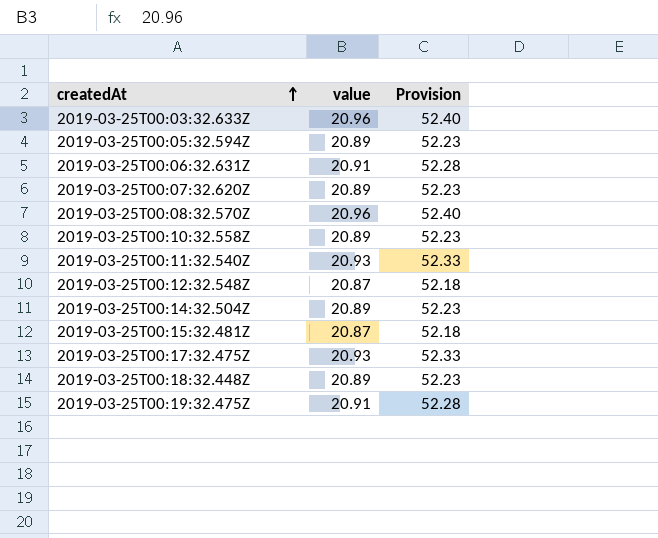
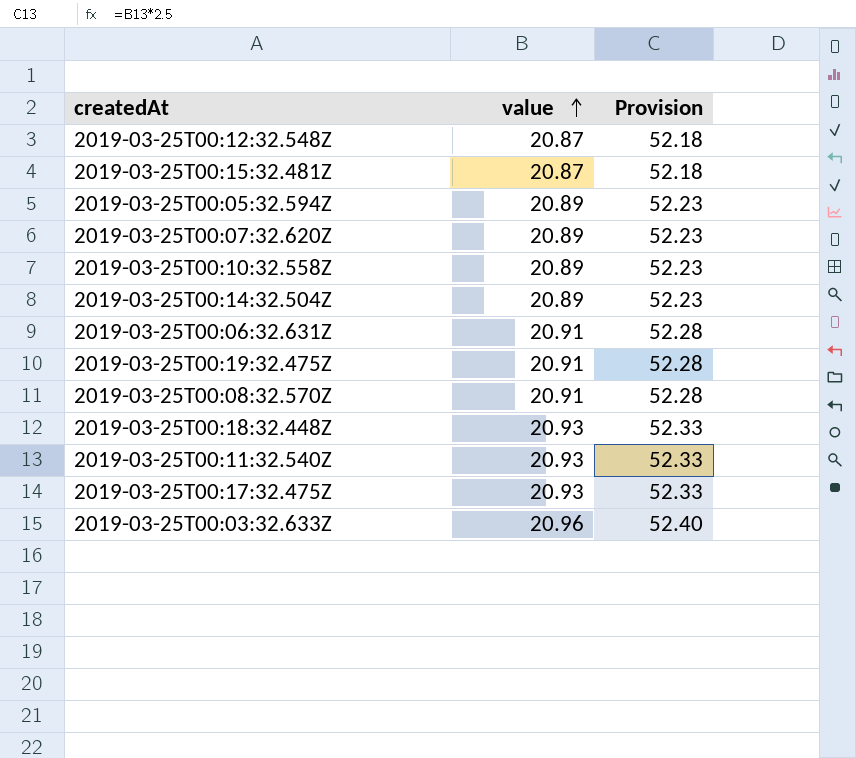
row order: createdAt ascending -> value ascending
2019-03-25T00:08:32.570Z | value: 20.96 -> 20.91
2019-03-25T00:08:32.570Z | Provision: 52.40 -> 52.28
2019-03-25T00:18:32.448Z | value: 20.89 -> 20.93
2019-03-25T00:18:32.448Z | Provision: 52.23 -> 52.33

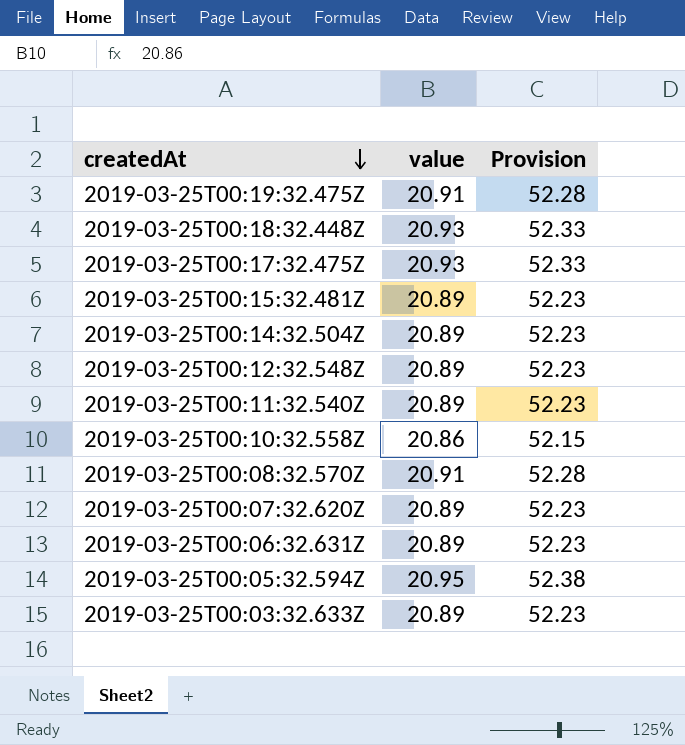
row order: value ascending -> createdAt descending
2019-03-25T00:15:32.481Z | value: 20.87 -> 20.89
2019-03-25T00:15:32.481Z | Provision: 52.18 -> 52.23
2019-03-25T00:12:32.548Z | value: 20.87 -> 20.89
2019-03-25T00:12:32.548Z | Provision: 52.18 -> 52.23
2019-03-25T00:11:32.540Z | value: 20.93 -> 20.89
2019-03-25T00:11:32.540Z | Provision: 52.33 -> 52.23
2019-03-25T00:10:32.558Z | value: 20.89 -> 20.86
2019-03-25T00:10:32.558Z | Provision: 52.23 -> 52.15
2019-03-25T00:06:32.631Z | value: 20.91 -> 20.89
2019-03-25T00:06:32.631Z | Provision: 52.28 -> 52.23
2019-03-25T00:05:32.594Z | value: 20.89 -> 20.95
2019-03-25T00:05:32.594Z | Provision: 52.23 -> 52.38
2019-03-25T00:03:32.633Z | value: 20.96 -> 20.89
2019-03-25T00:03:32.633Z | Provision: 52.40 -> 52.23

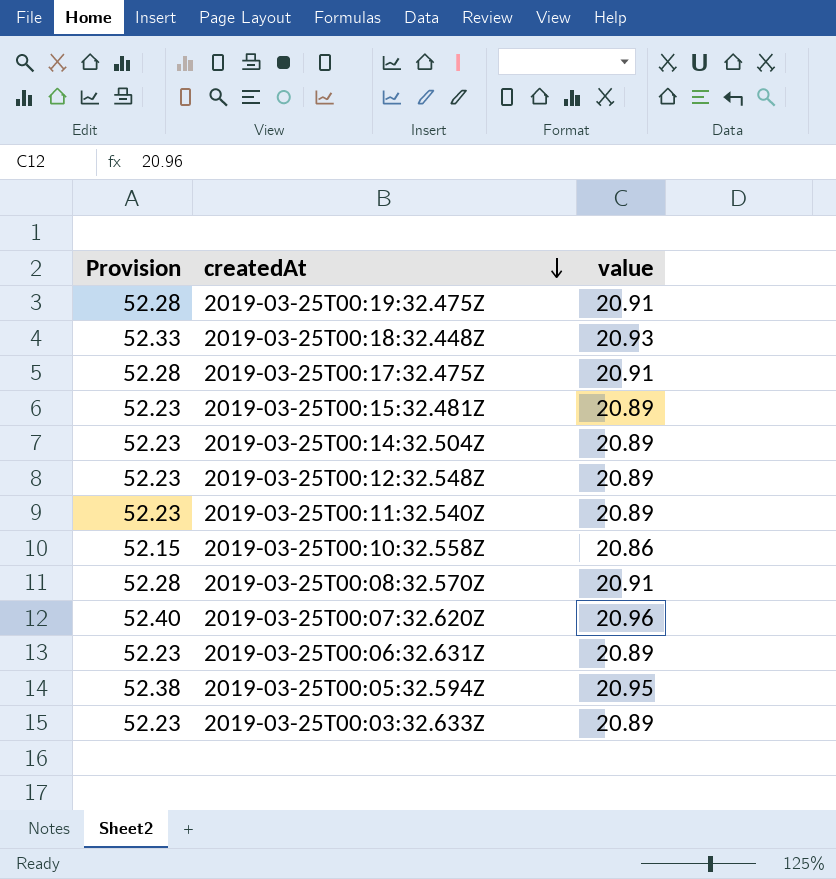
column Provision | position: 3 -> 1
2019-03-25T00:17:32.475Z | Provision: 52.33 -> 52.28
2019-03-25T00:17:32.475Z | value: 20.93 -> 20.91
2019-03-25T00:07:32.620Z | Provision: 52.23 -> 52.40
2019-03-25T00:07:32.620Z | value: 20.89 -> 20.96

